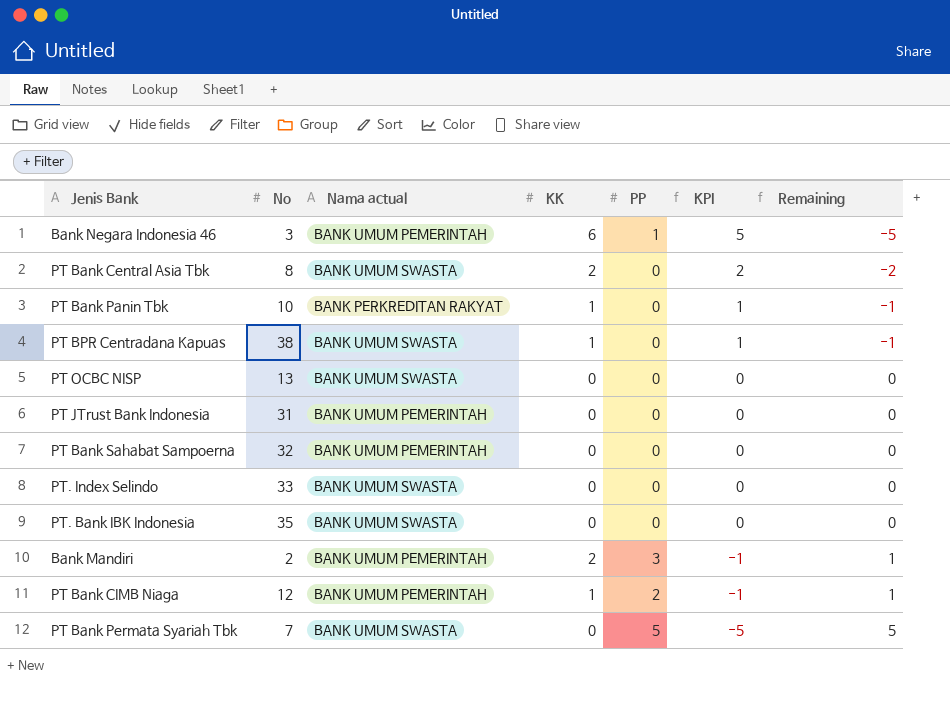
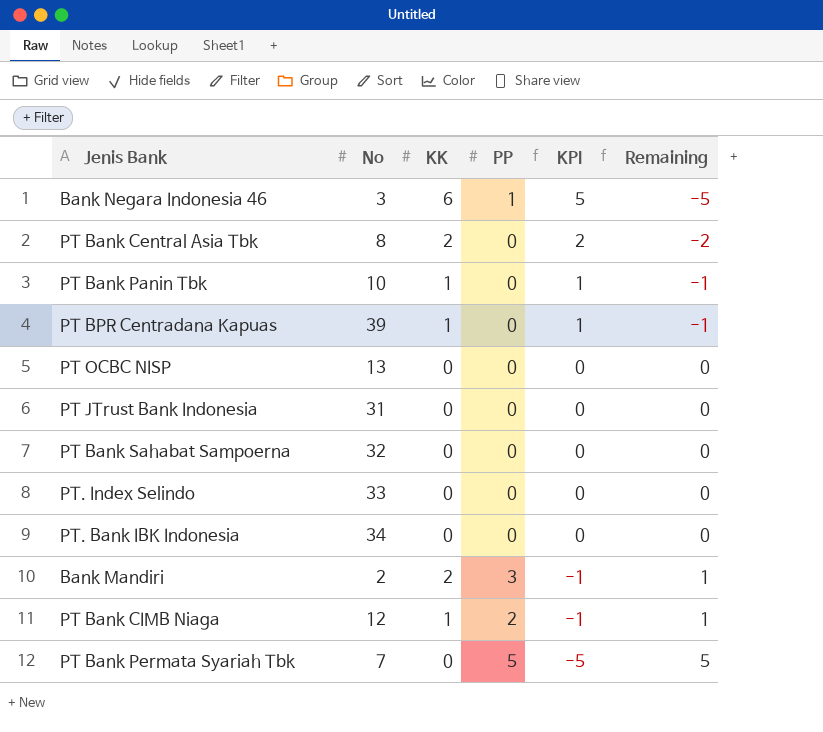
column Nama actual | position: 3 -> none
PT BPR Centradana Kapuas | No: 38 -> 39
PT. Bank IBK Indonesia | No: 35 -> 34

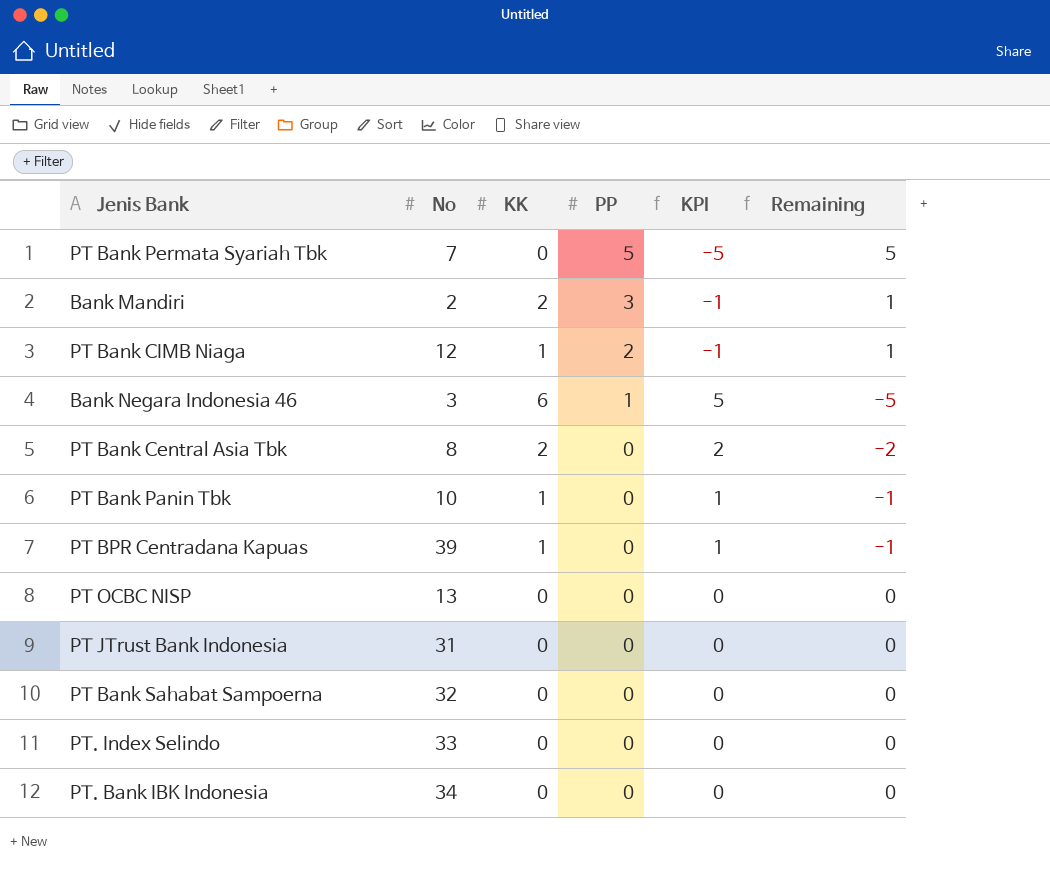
row order: KPI descending -> PP descending

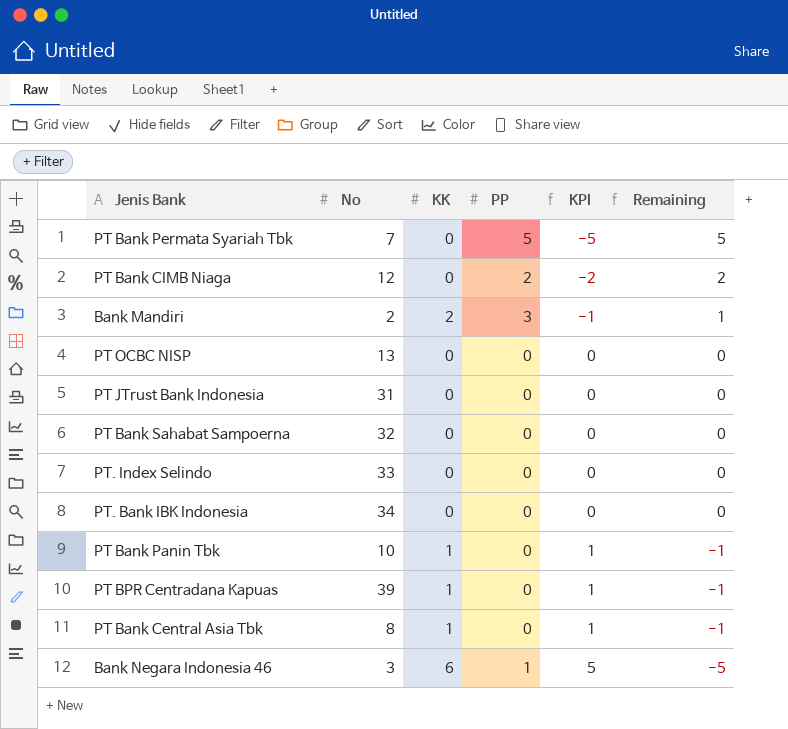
row order: PP descending -> KPI ascending
PT Bank CIMB Niaga | KK: 1 -> 0
PT Bank CIMB Niaga | KPI: -1 -> -2
PT Bank CIMB Niaga | Remaining: 1 -> 2
PT Bank Central Asia Tbk | KK: 2 -> 1
PT Bank Central Asia Tbk | KPI: 2 -> 1
PT Bank Central Asia Tbk | Remaining: -2 -> -1

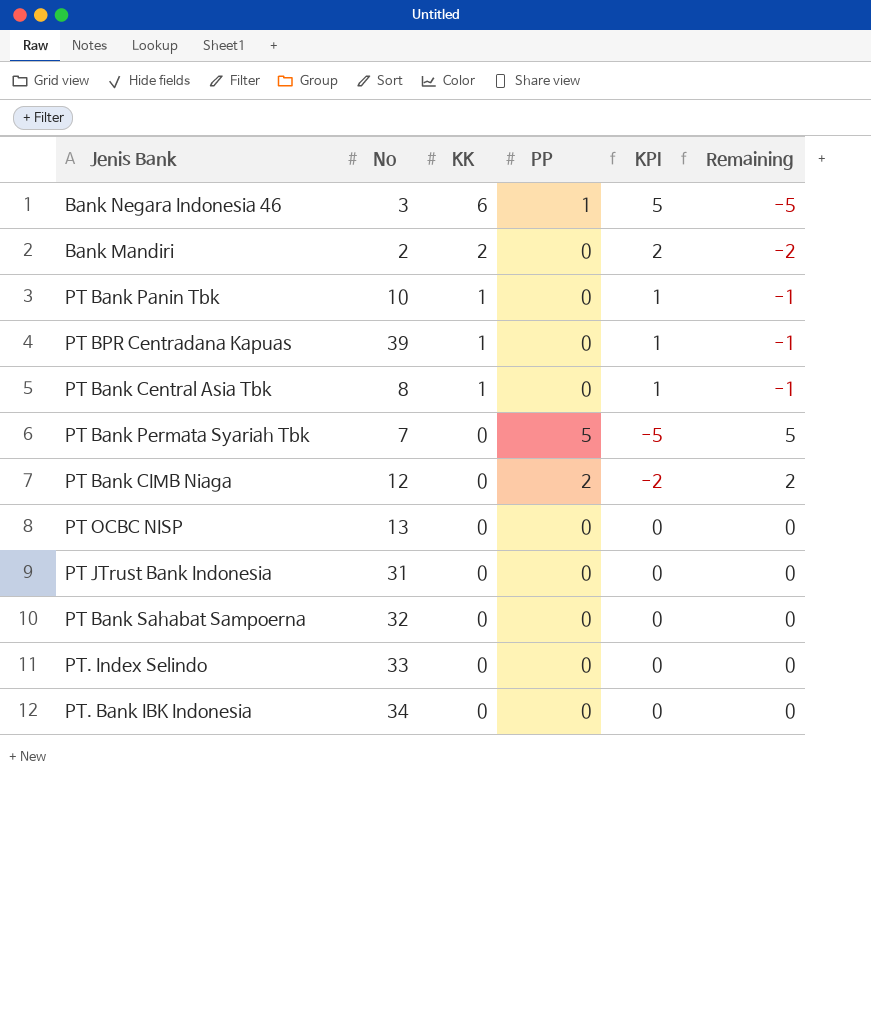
row order: KPI ascending -> KK descending
Bank Mandiri | PP: 3 -> 0
Bank Mandiri | KPI: -1 -> 2
Bank Mandiri | Remaining: 1 -> -2

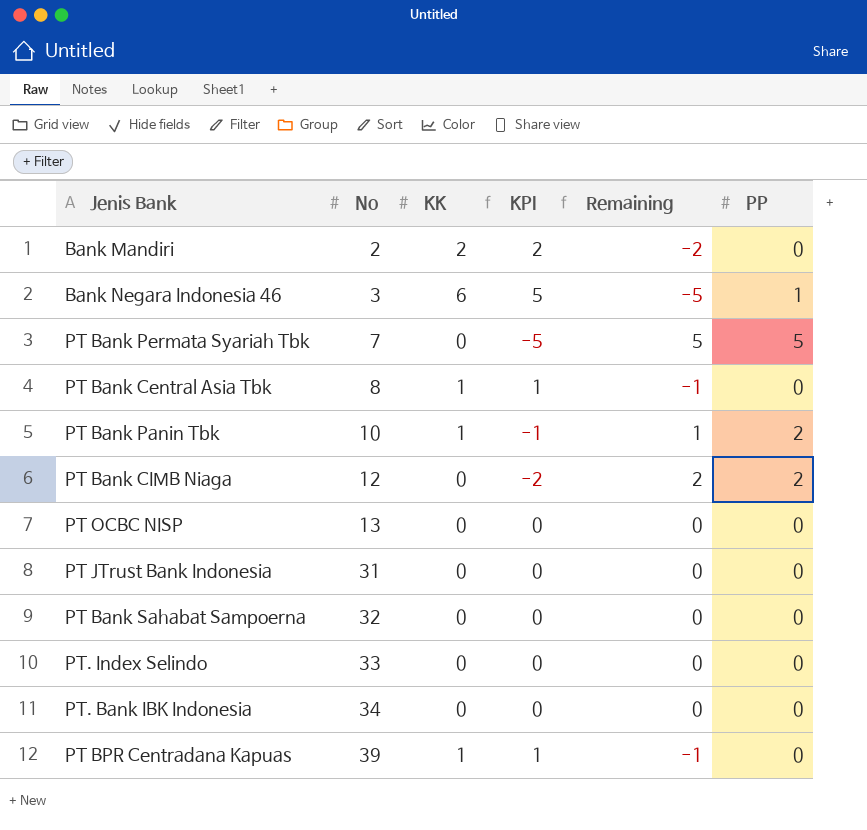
row order: KK descending -> No ascending
column PP | position: 4 -> 6
PT Bank Panin Tbk | KPI: 1 -> -1
PT Bank Panin Tbk | Remaining: -1 -> 1
PT Bank Panin Tbk | PP: 0 -> 2

